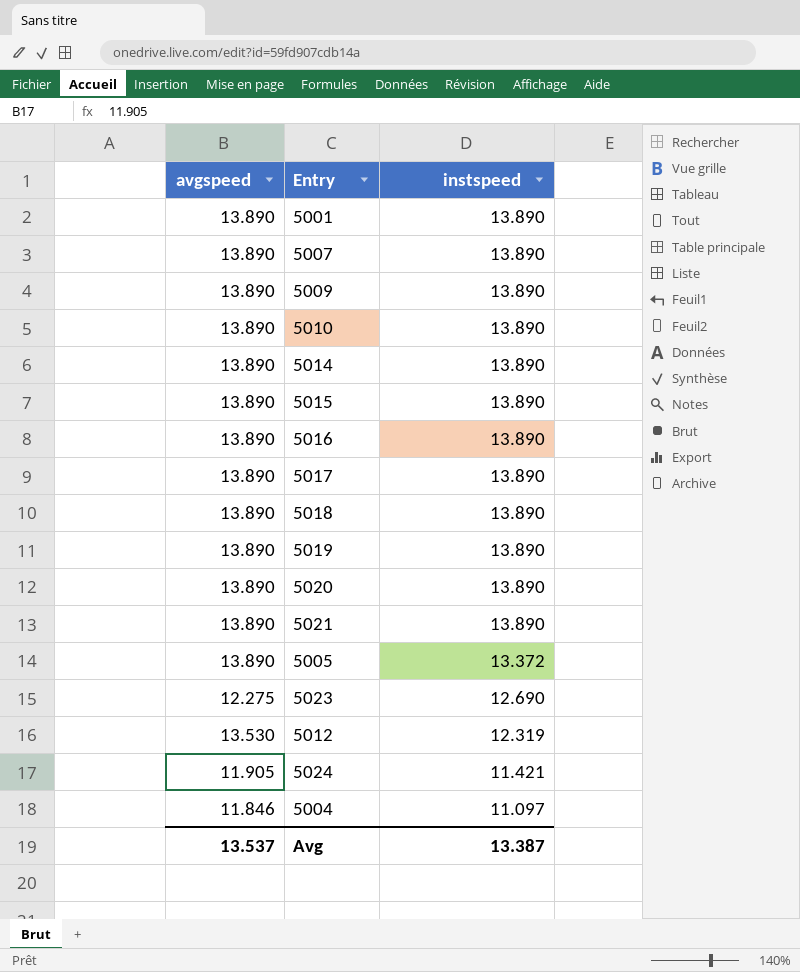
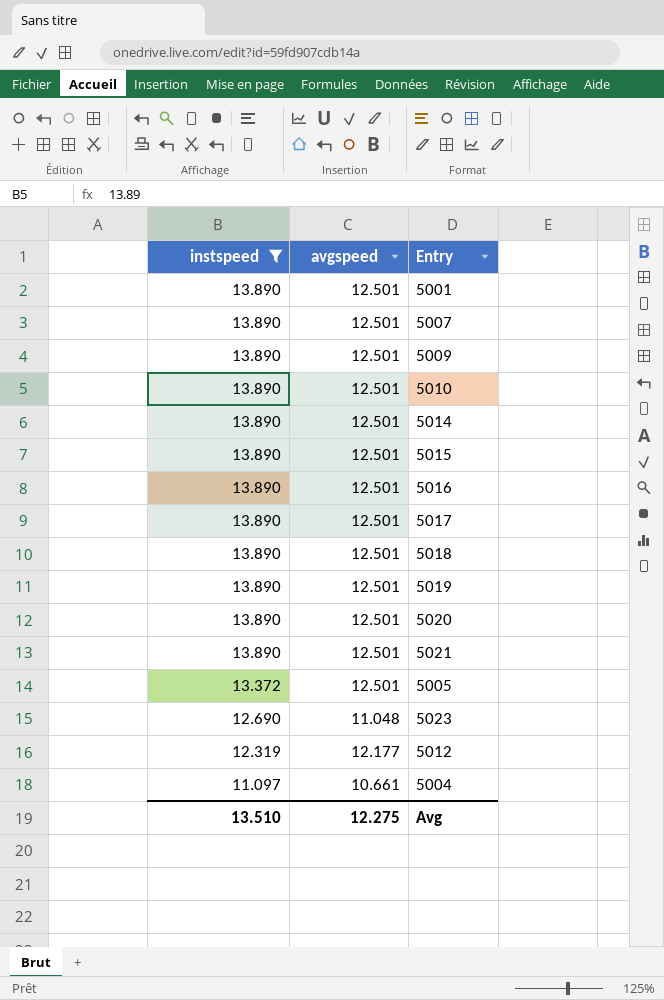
filter: none -> instspeed != 11.421
column instspeed | position: 3 -> 1
5001 | avgspeed: 13.890 -> 12.501
5007 | avgspeed: 13.890 -> 12.501
5009 | avgspeed: 13.890 -> 12.501
5010 | avgspeed: 13.890 -> 12.501
5014 | avgspeed: 13.890 -> 12.501
5015 | avgspeed: 13.890 -> 12.501
5016 | avgspeed: 13.890 -> 12.501
5017 | avgspeed: 13.890 -> 12.501
5018 | avgspeed: 13.890 -> 12.501
5019 | avgspeed: 13.890 -> 12.501
5020 | avgspeed: 13.890 -> 12.501
5021 | avgspeed: 13.890 -> 12.501
5005 | avgspeed: 13.890 -> 12.501
5023 | avgspeed: 12.275 -> 11.048
5012 | avgspeed: 13.530 -> 12.177
5004 | avgspeed: 11.846 -> 10.661
Avg | instspeed: 13.387 -> 13.510
Avg | avgspeed: 13.537 -> 12.275

